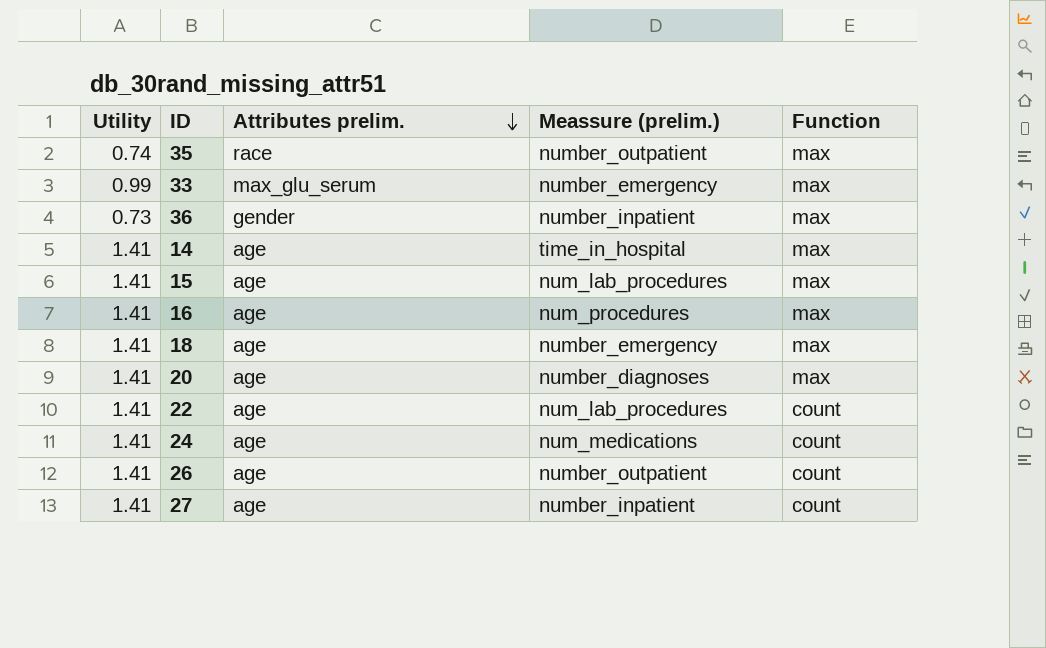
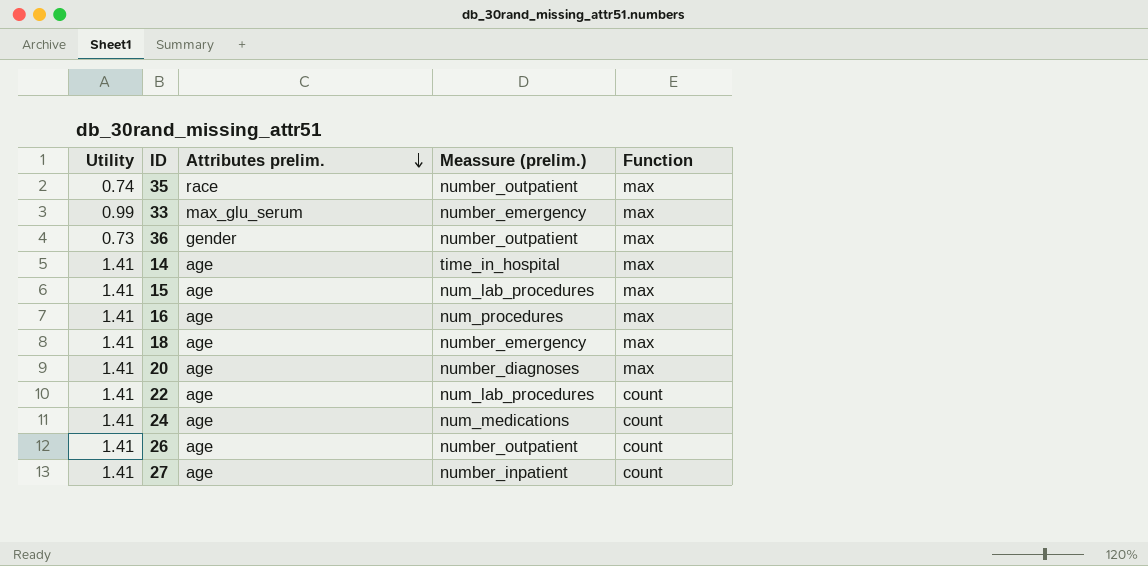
36 | Meassure (prelim.): number_inpatient -> number_outpatient

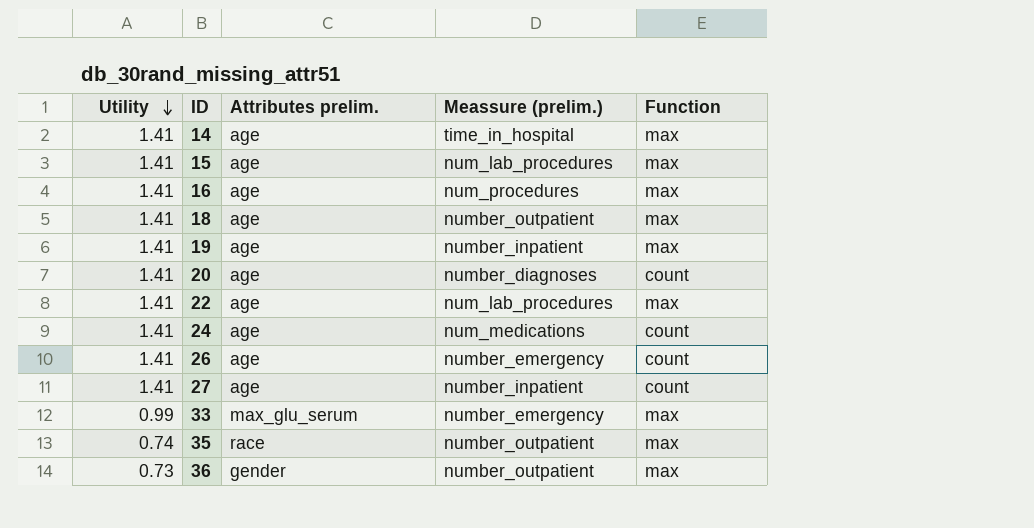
row order: Attributes prelim. descending -> Utility descending
18 | Meassure (prelim.): number_emergency -> number_outpatient
row 19: none -> 1.41 | age | number_inpatient | max
20 | Function: max -> count
22 | Function: count -> max
26 | Meassure (prelim.): number_outpatient -> number_emergency

